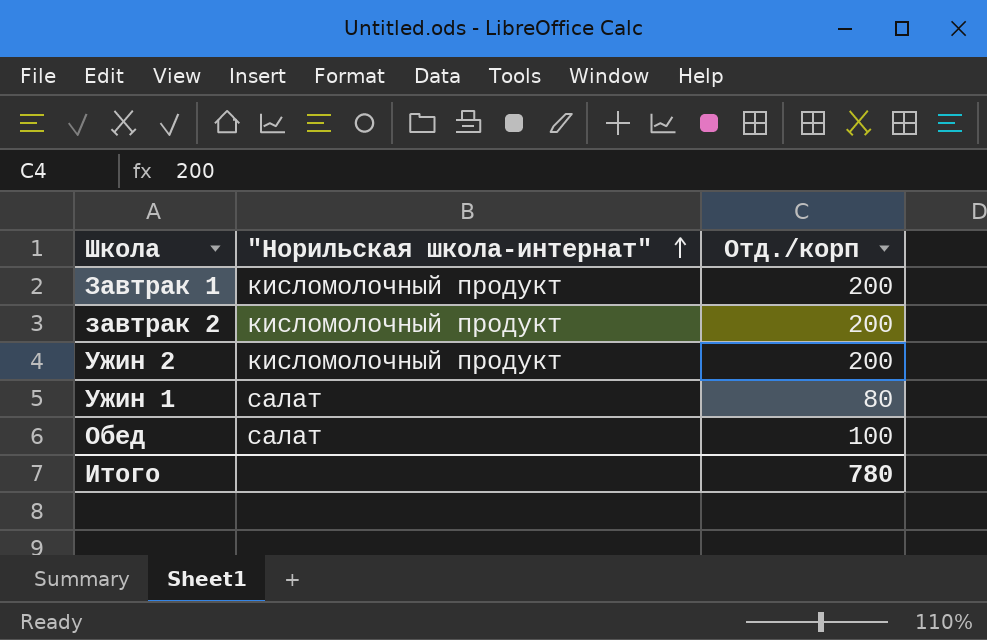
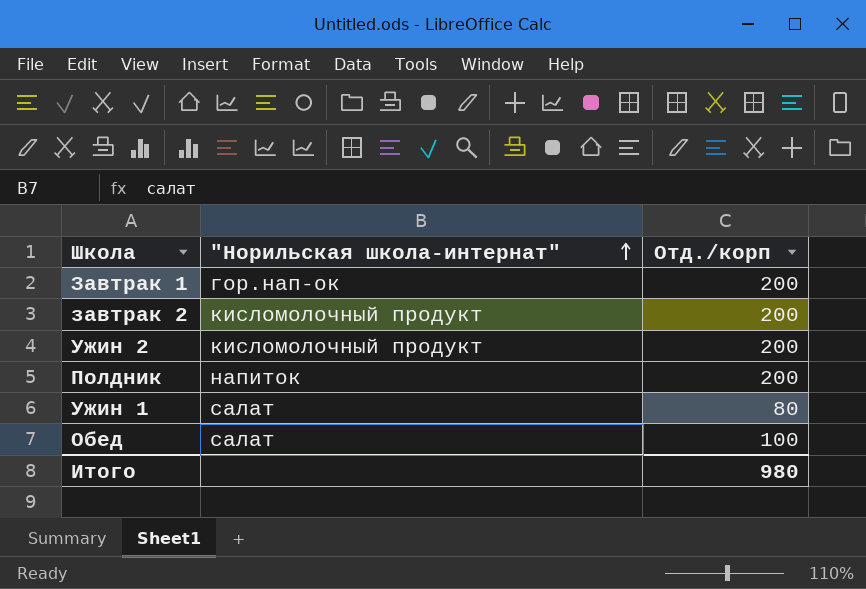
Завтрак 1 | "Норильская школа-интернат": кисломолочный продукт -> гор.нап-ок
row Полдник: none -> напиток | 200
Итого | Отд./корп: 780 -> 980

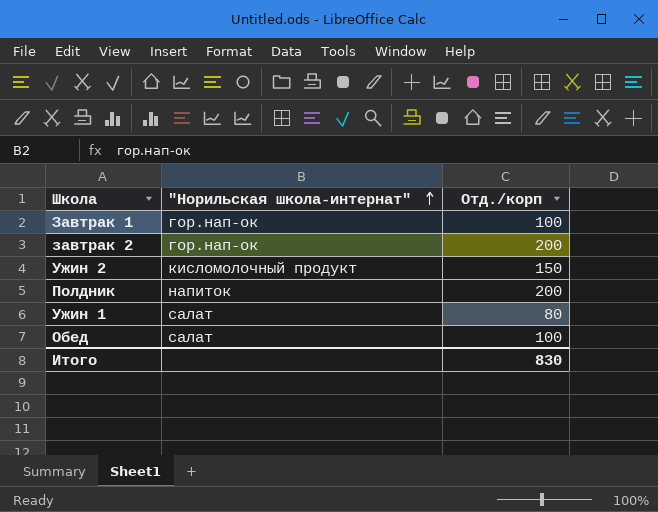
Завтрак 1 | Отд./корп: 200 -> 100
завтрак 2 | "Норильская школа-интернат": кисломолочный продукт -> гор.нап-ок
Ужин 2 | Отд./корп: 200 -> 150
Итого | Отд./корп: 980 -> 830

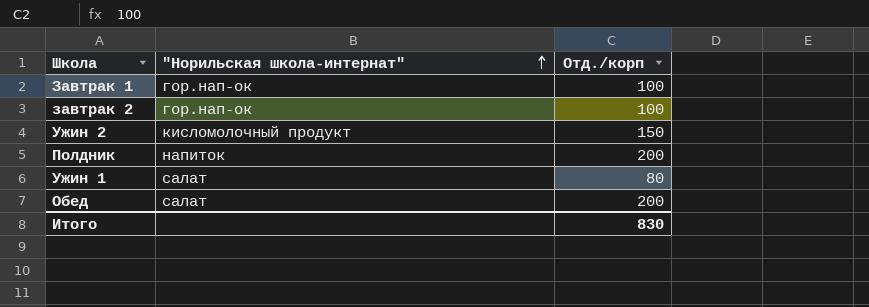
завтрак 2 | Отд./корп: 200 -> 100
Обед | Отд./корп: 100 -> 200

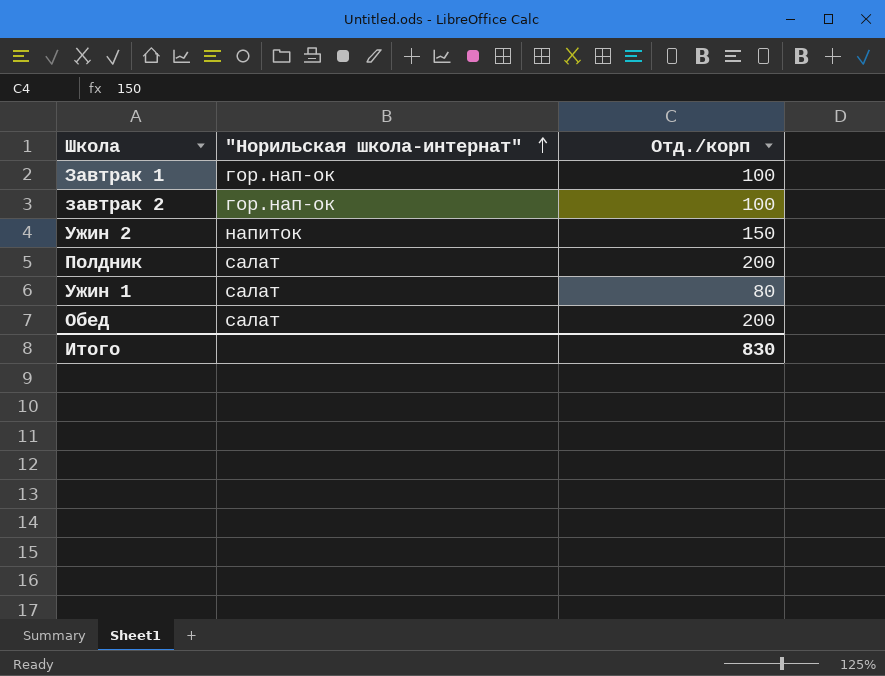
Ужин 2 | "Норильская школа-интернат": кисломолочный продукт -> напиток
Полдник | "Норильская школа-интернат": напиток -> салат

